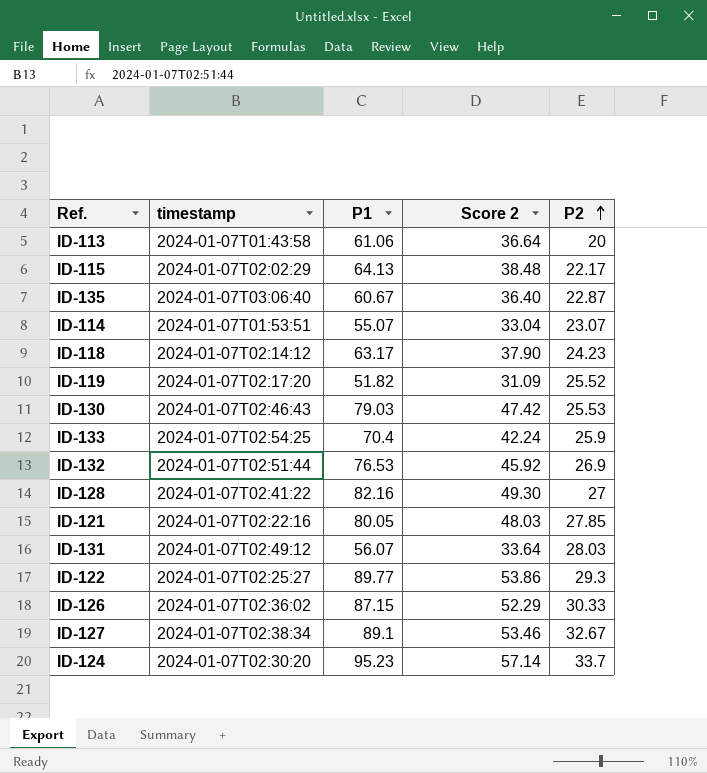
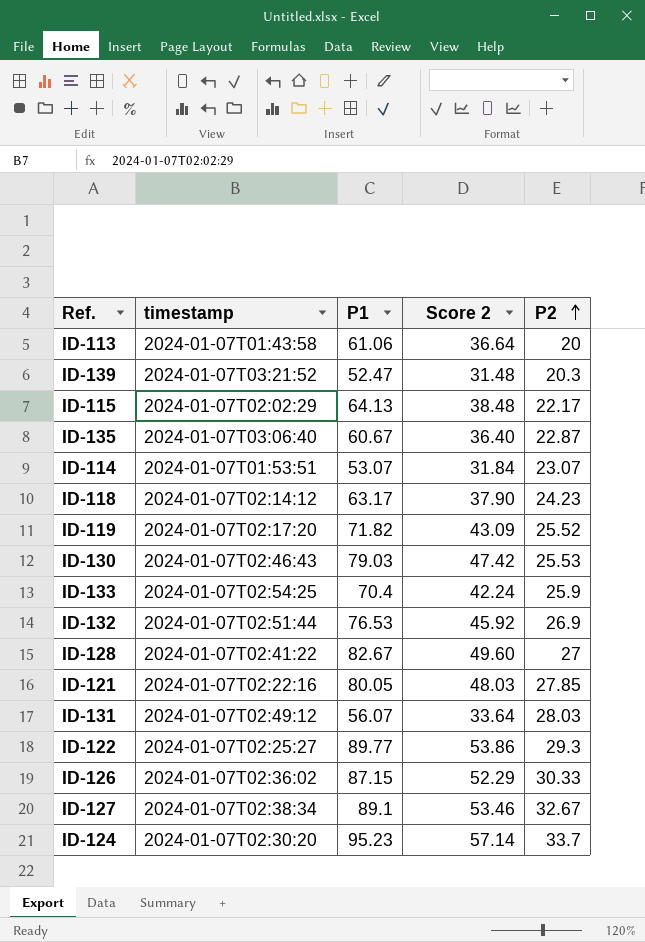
row ID-139: none -> 2024-01-07T03:21:52 | 52.47 | 31.48 | 20.3
ID-114 | P1: 55.07 -> 53.07
ID-114 | Score 2: 33.04 -> 31.84
ID-119 | P1: 51.82 -> 71.82
ID-119 | Score 2: 31.09 -> 43.09
ID-128 | P1: 82.16 -> 82.67
ID-128 | Score 2: 49.30 -> 49.60

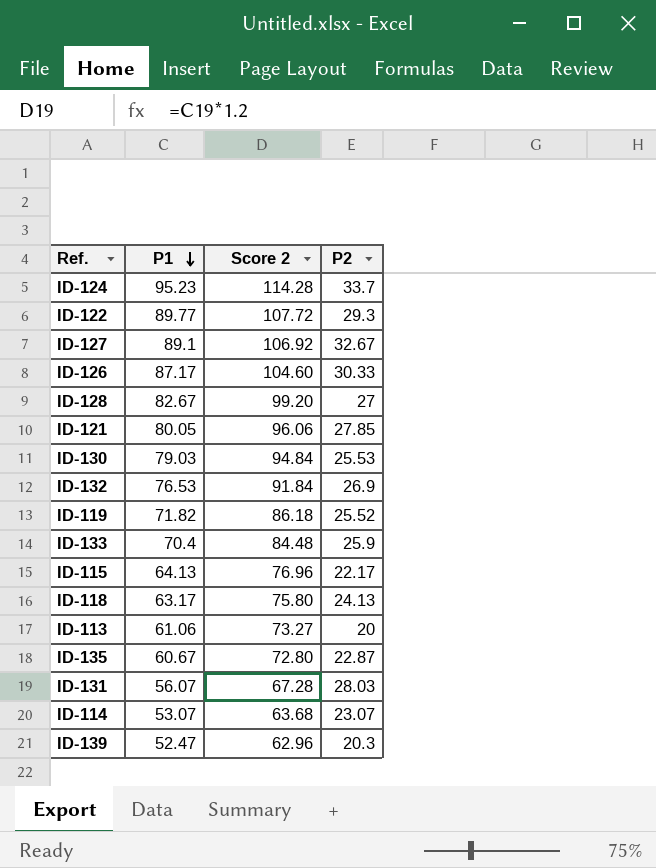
row order: P2 ascending -> P1 descending
column timestamp | position: 2 -> none
column Score 2 | formula: [P1] * 0.6 -> [P1] * 1.2
ID-126 | P1: 87.15 -> 87.17
ID-118 | P2: 24.23 -> 24.13

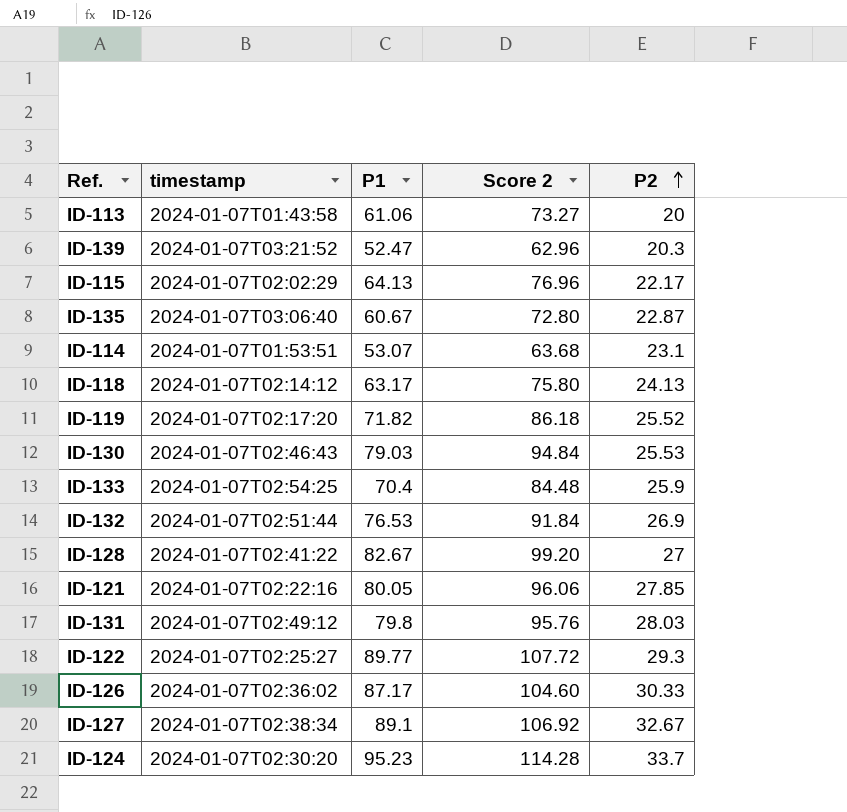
row order: P1 descending -> P2 ascending
column timestamp | position: none -> 2
ID-114 | P2: 23.07 -> 23.1
ID-131 | P1: 56.07 -> 79.8
ID-131 | Score 2: 67.28 -> 95.76

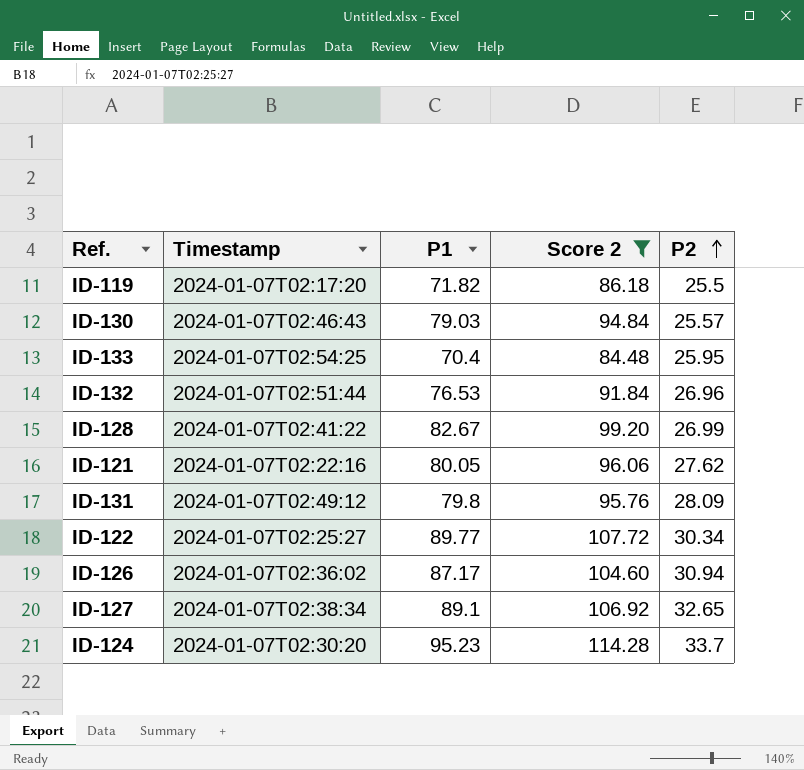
filter: none -> Score 2 >= 84.48
column name: timestamp -> Timestamp
ID-119 | P2: 25.52 -> 25.5
ID-130 | P2: 25.53 -> 25.57
ID-133 | P2: 25.9 -> 25.95
ID-132 | P2: 26.9 -> 26.96
ID-128 | P2: 27 -> 26.99
ID-121 | P2: 27.85 -> 27.62
ID-131 | P2: 28.03 -> 28.09
ID-122 | P2: 29.3 -> 30.34
ID-126 | P2: 30.33 -> 30.94
ID-127 | P2: 32.67 -> 32.65

